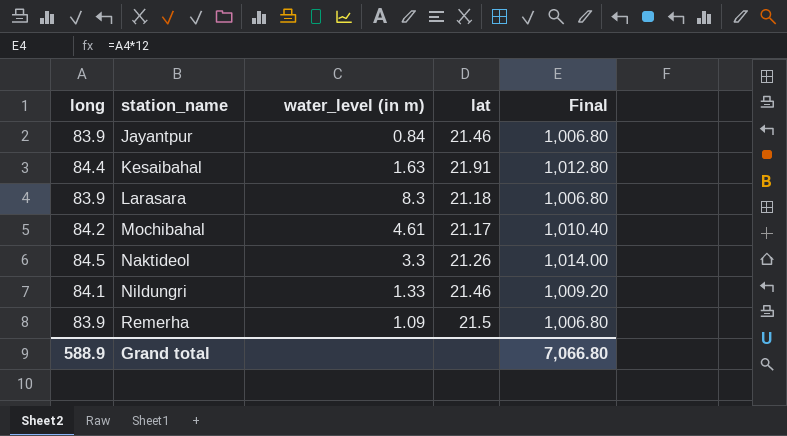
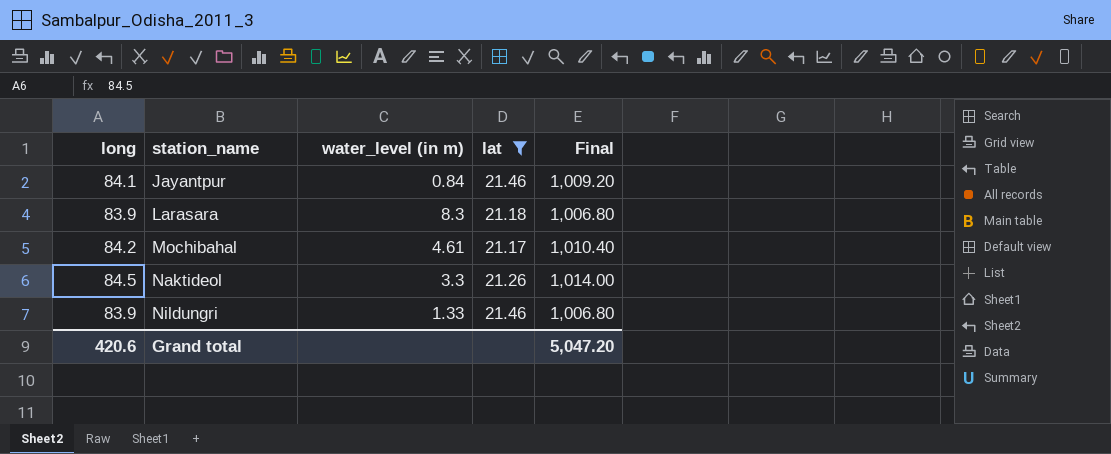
filter: none -> lat <= 21.46
Jayantpur | long: 83.9 -> 84.1
Jayantpur | Final: 1,006.80 -> 1,009.20
Nildungri | long: 84.1 -> 83.9
Nildungri | Final: 1,009.20 -> 1,006.80
Grand total | long: 588.9 -> 420.6
Grand total | Final: 7,066.80 -> 5,047.20

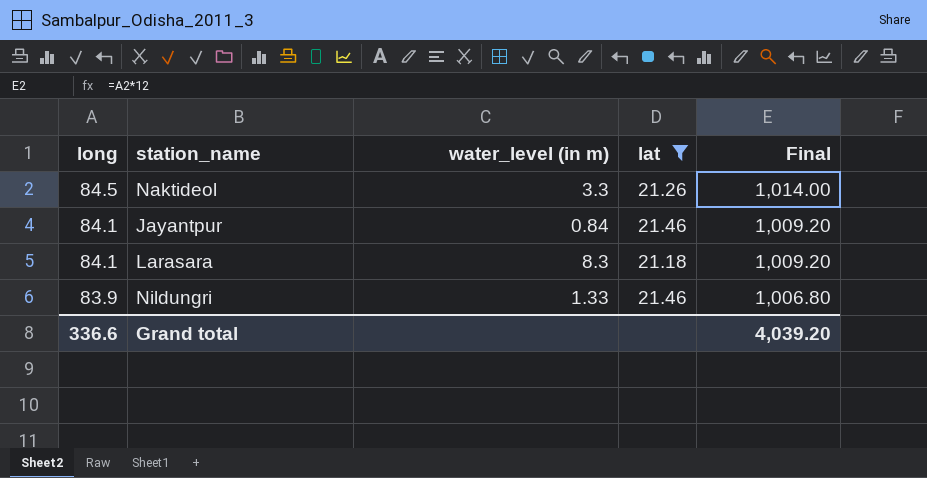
row order: station_name ascending -> long descending
row Mochibahal: 84.2 | 4.61 | 21.17 | 1,010.40 -> none
Larasara | long: 83.9 -> 84.1
Larasara | Final: 1,006.80 -> 1,009.20
Grand total | long: 420.6 -> 336.6
Grand total | Final: 5,047.20 -> 4,039.20

